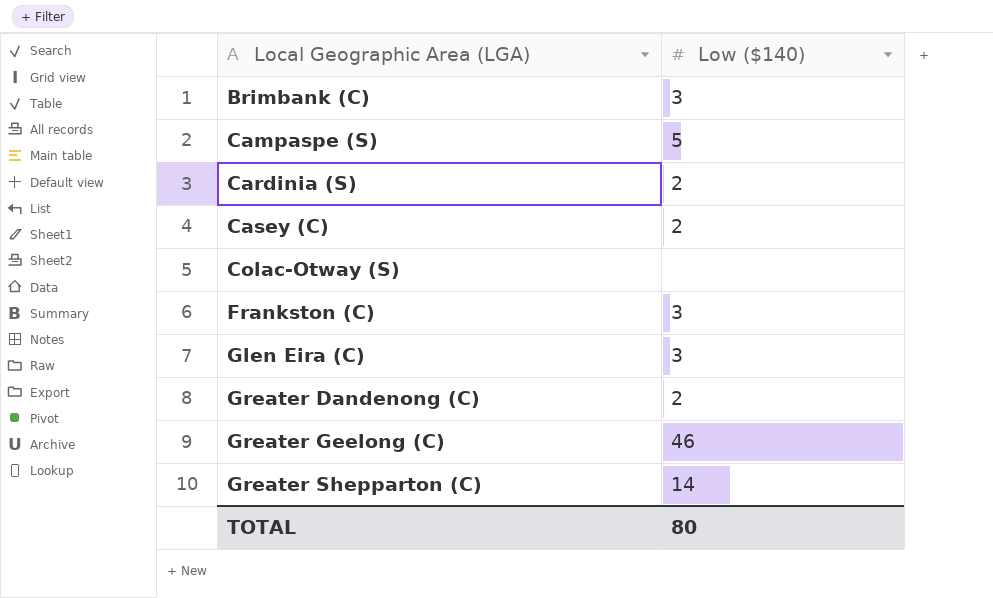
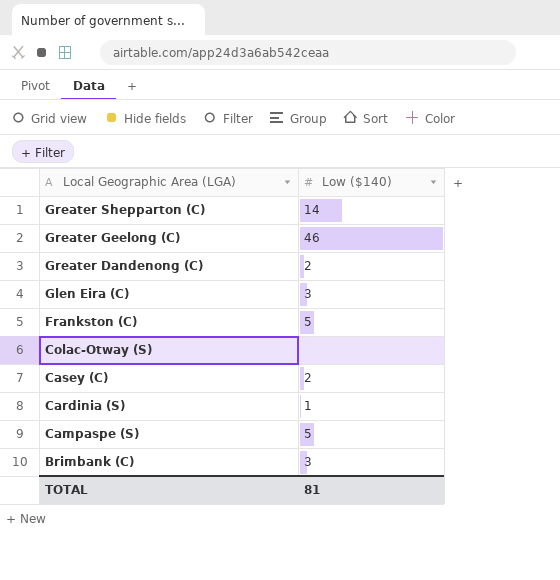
row order: Local Geographic Area (LGA) ascending -> Local Geographic Area (LGA) descending
Frankston (C) | Low ($140): 3 -> 5
Cardinia (S) | Low ($140): 2 -> 1
TOTAL | Low ($140): 80 -> 81

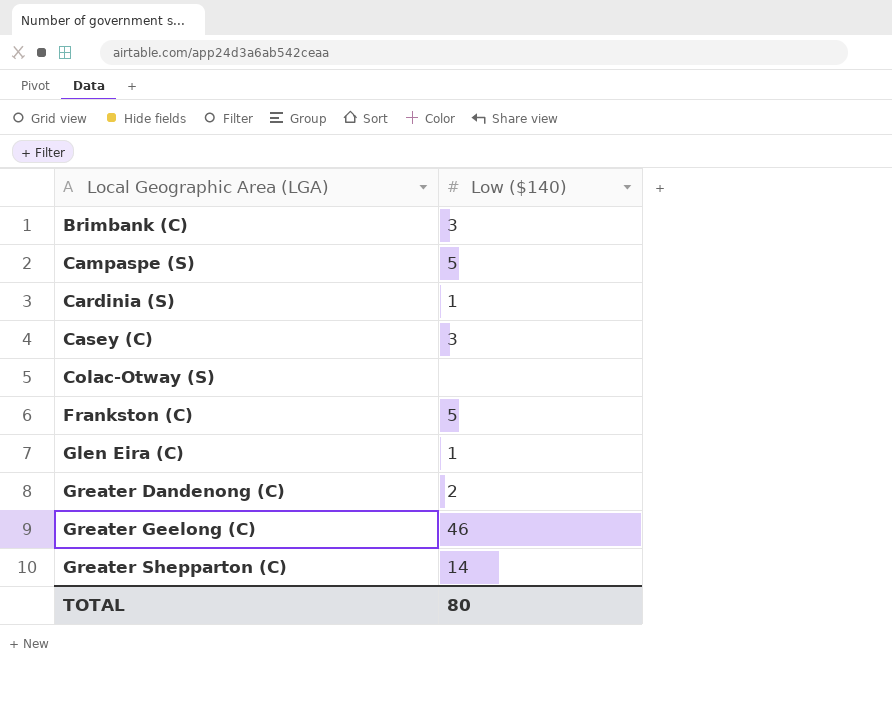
row order: Local Geographic Area (LGA) descending -> Local Geographic Area (LGA) ascending
Casey (C) | Low ($140): 2 -> 3
Glen Eira (C) | Low ($140): 3 -> 1
TOTAL | Low ($140): 81 -> 80

